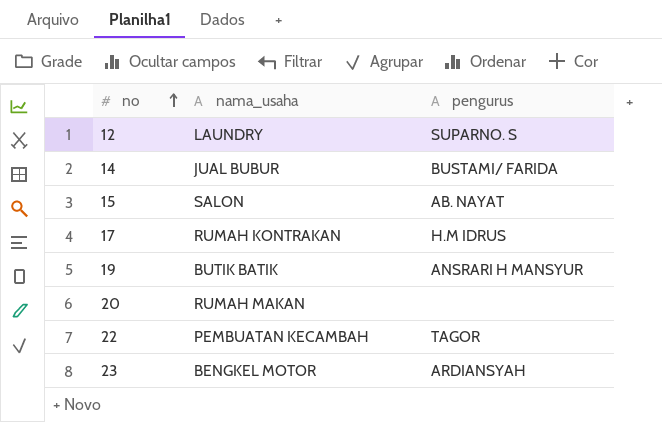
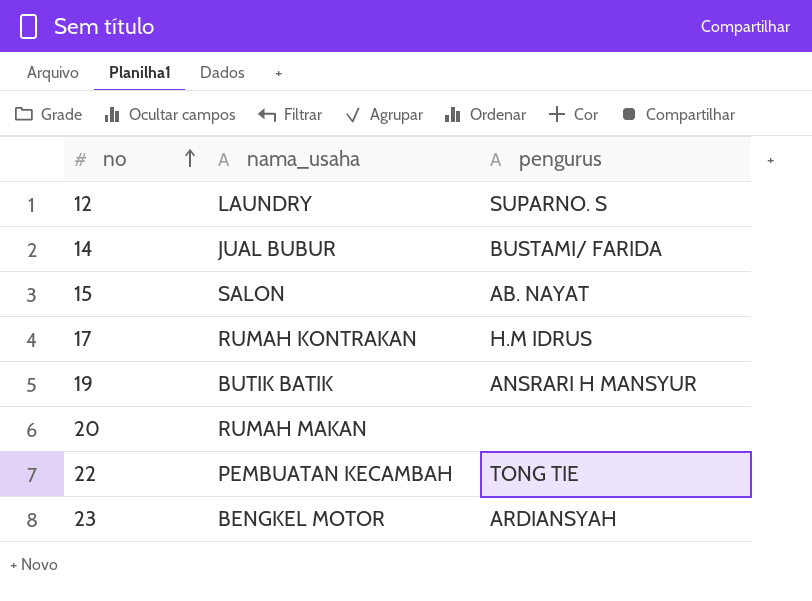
22 | pengurus: TAGOR -> TONG TIE

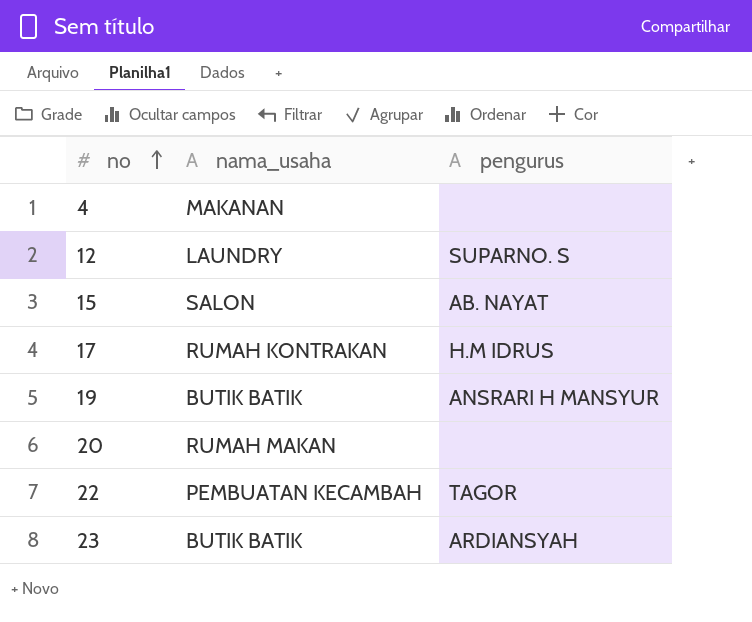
row 14: JUAL BUBUR | BUSTAMI/ FARIDA -> none
row 4: none -> MAKANAN | none
22 | pengurus: TONG TIE -> TAGOR
23 | nama_usaha: BENGKEL MOTOR -> BUTIK BATIK

